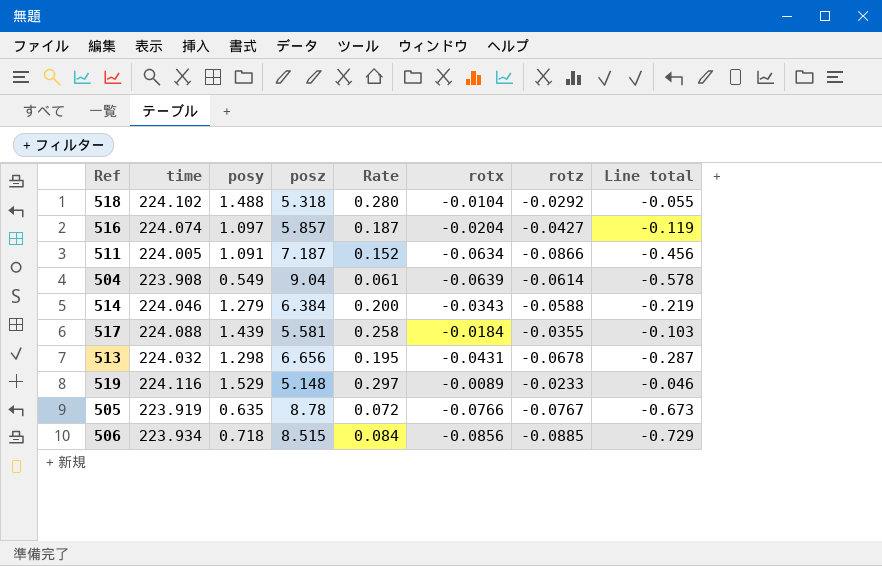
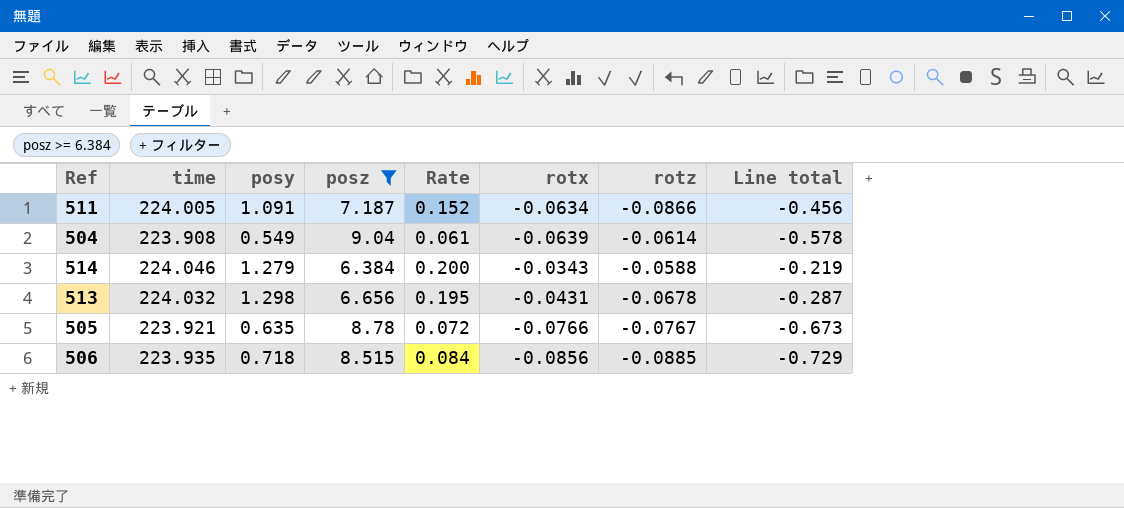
filter: none -> posz >= 6.384
505 | time: 223.919 -> 223.921
506 | time: 223.934 -> 223.935

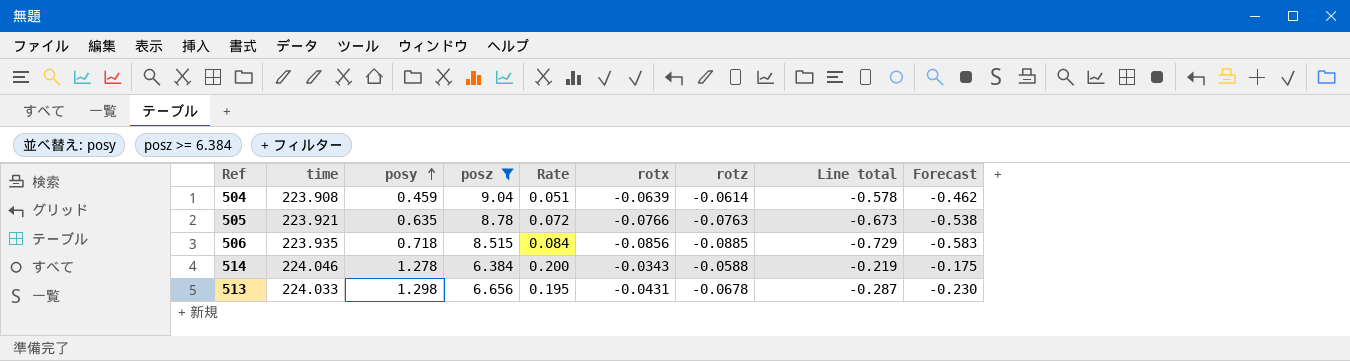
row order: none -> posy ascending
column Forecast | formula: none -> [Line total] * 0.8
row 511: 224.005 | 1.091 | 7.187 | 0.152 | -0.0634 | -0.0866 | -0.456 -> none
504 | posy: 0.549 -> 0.459
504 | Rate: 0.061 -> 0.051
505 | rotz: -0.0767 -> -0.0763
514 | posy: 1.279 -> 1.278
513 | time: 224.032 -> 224.033

